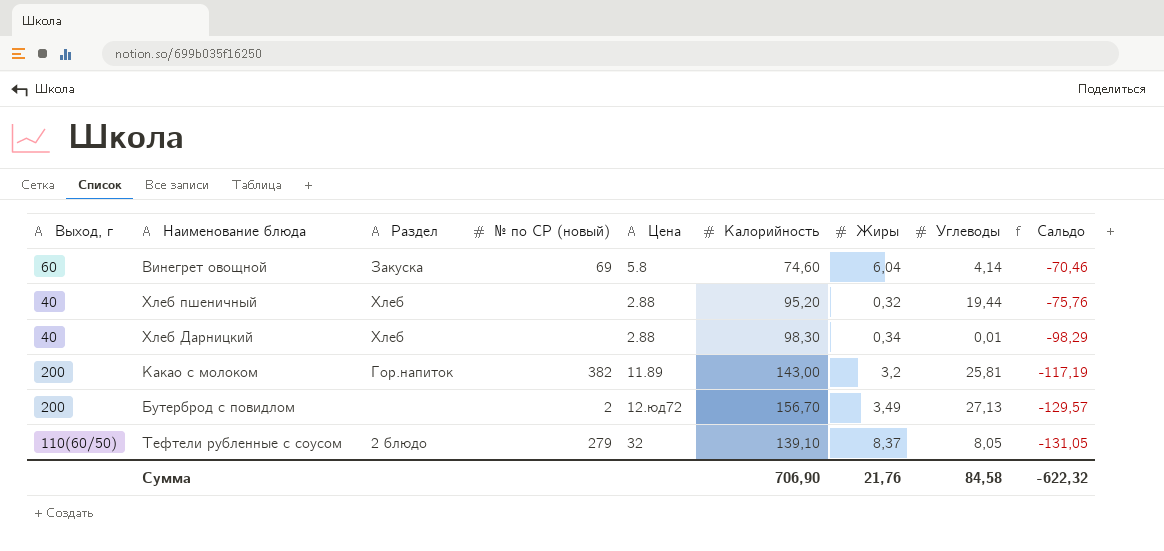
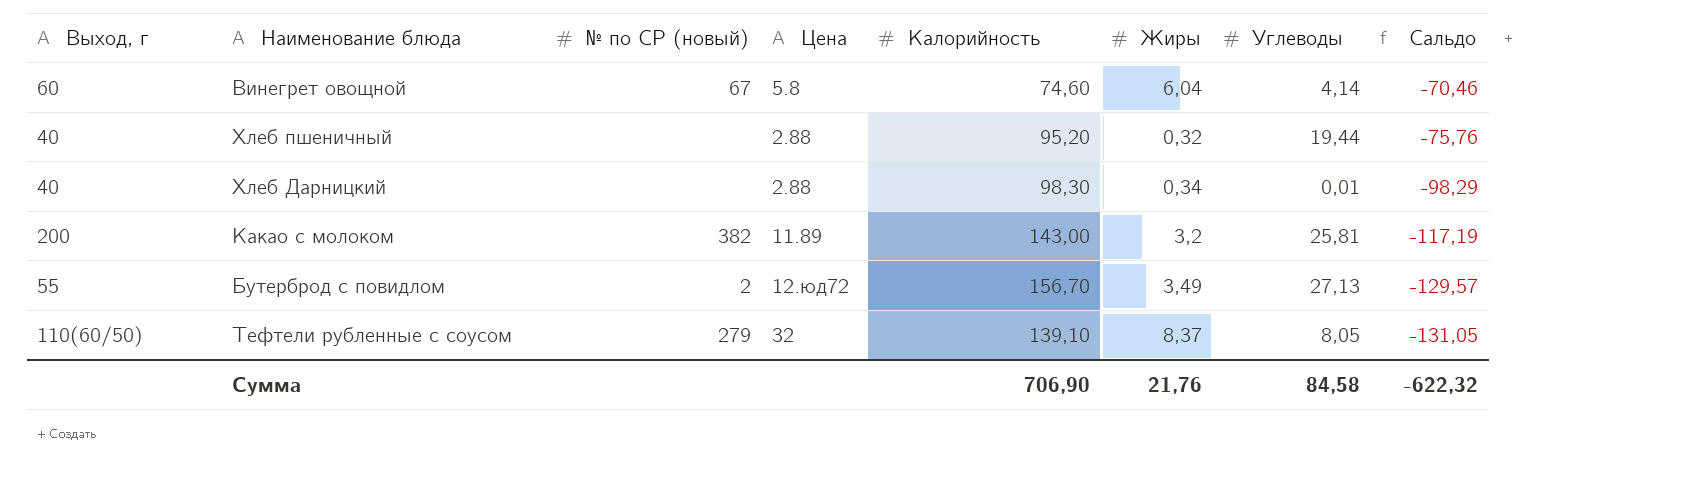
column Раздел | position: 3 -> none
Винегрет овощной | № по СР (новый): 69 -> 67
Бутерброд с повидлом | Выход, г: 200 -> 55

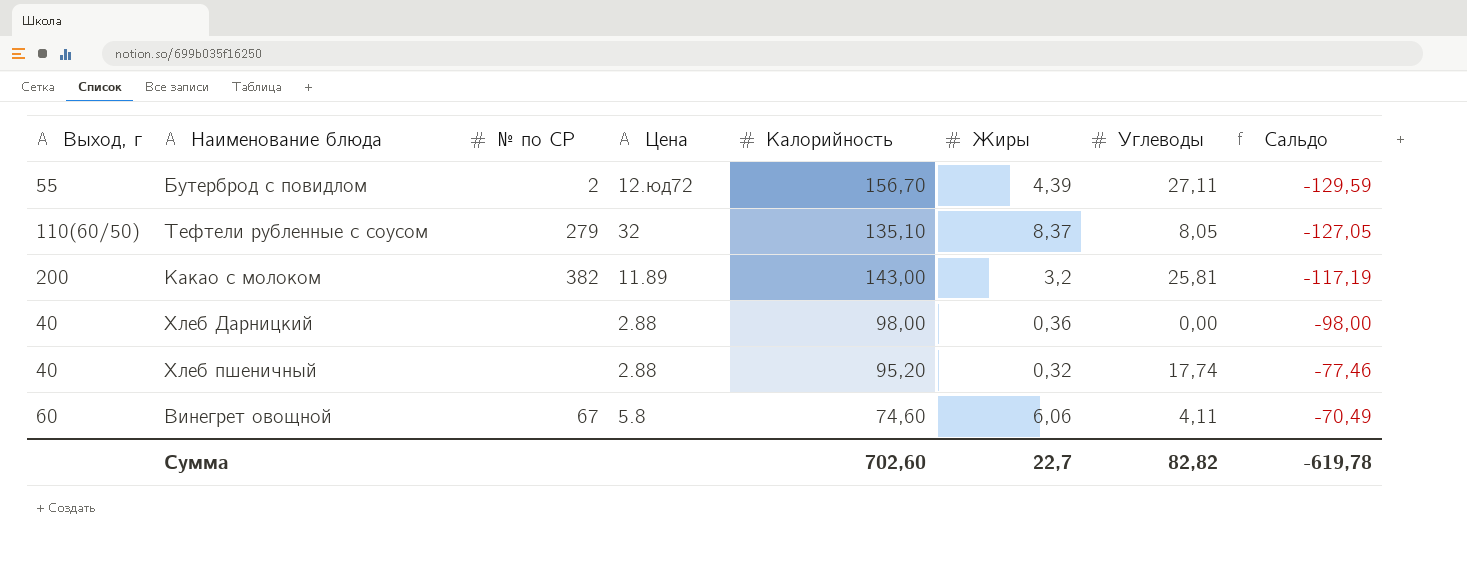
row order: Сальдо descending -> Сальдо ascending
column name: № по СР (новый) -> № по СР
Бутерброд с повидлом | Жиры: 3,49 -> 4,39
Бутерброд с повидлом | Углеводы: 27,13 -> 27,11
Бутерброд с повидлом | Сальдо: -129,57 -> -129,59
Тефтели рубленные с соусом | Калорийность: 139,10 -> 135,10
Тефтели рубленные с соусом | Сальдо: -131,05 -> -127,05
Хлеб Дарницкий | Калорийность: 98,30 -> 98,00
Хлеб Дарницкий | Жиры: 0,34 -> 0,36
Хлеб Дарницкий | Углеводы: 0,01 -> 0,00
Хлеб Дарницкий | Сальдо: -98,29 -> -98,00
Хлеб пшеничный | Углеводы: 19,44 -> 17,74
Хлеб пшеничный | Сальдо: -75,76 -> -77,46
Винегрет овощной | Жиры: 6,04 -> 6,06
Винегрет овощной | Углеводы: 4,14 -> 4,11
Винегрет овощной | Сальдо: -70,46 -> -70,49
Сумма | Калорийность: 706,90 -> 702,60
Сумма | Жиры: 21,76 -> 22,7
Сумма | Углеводы: 84,58 -> 82,82
Сумма | Сальдо: -622,32 -> -619,78

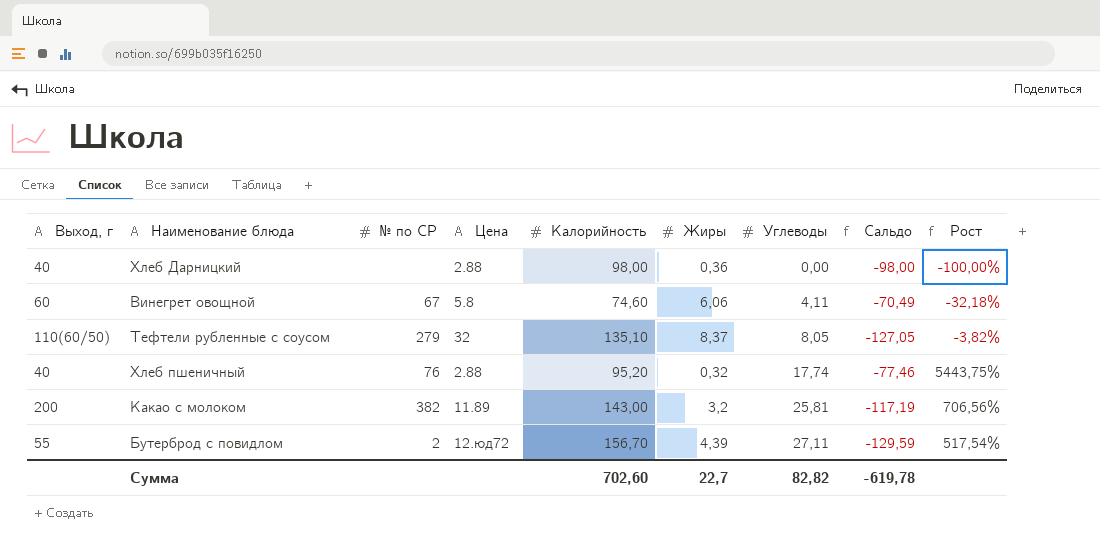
row order: Сальдо ascending -> Углеводы ascending
column Рост | formula: none -> ([Углеводы] - [Жиры]) / [Жиры]
Хлеб пшеничный | № по СР: none -> 76

